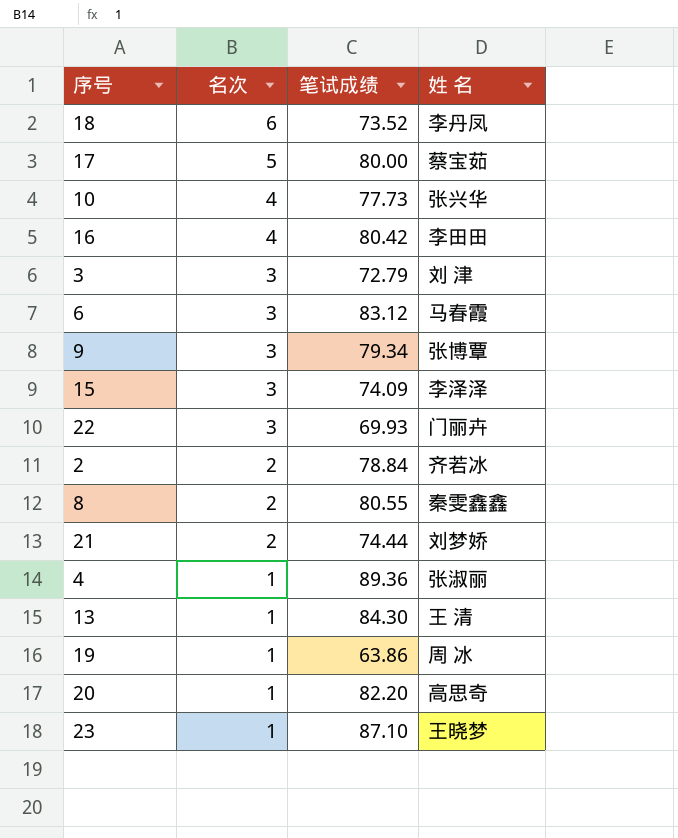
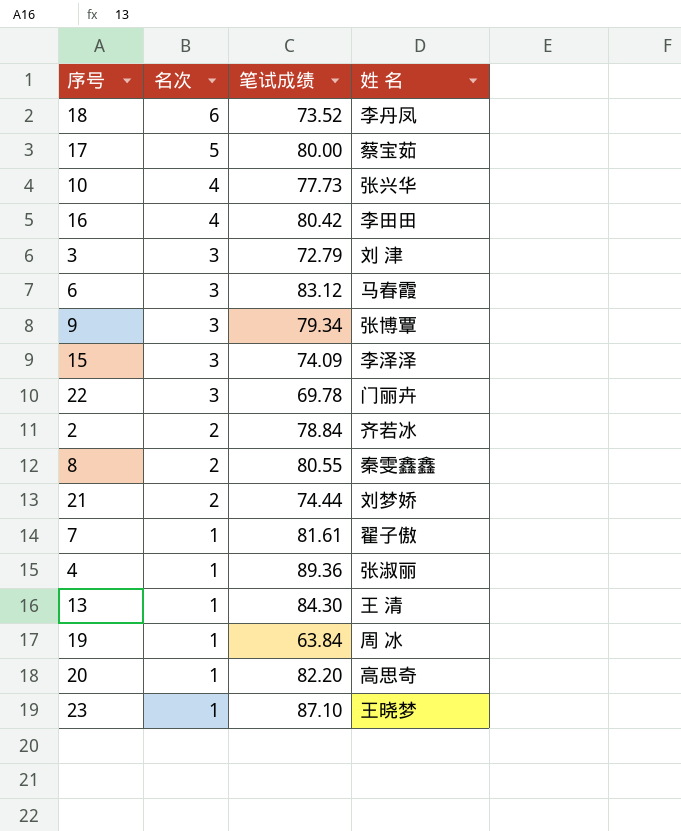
22 | 笔试成绩: 69.93 -> 69.78
row 7: none -> 1 | 81.61 | 翟子傲
19 | 笔试成绩: 63.86 -> 63.84

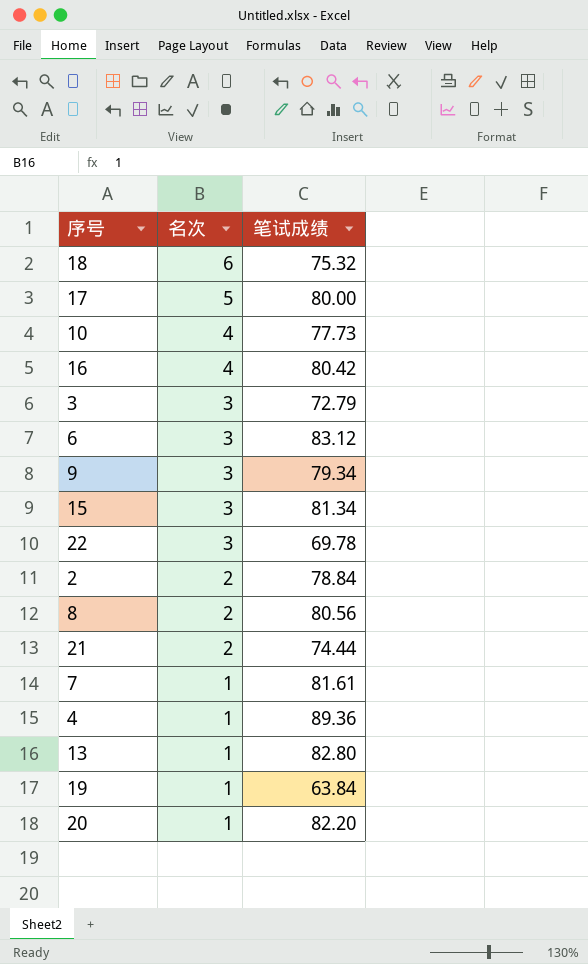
column 姓 名 | position: 4 -> none
row 23: 1 | 87.10 | 王晓梦 -> none
18 | 笔试成绩: 73.52 -> 75.32
15 | 笔试成绩: 74.09 -> 81.34
8 | 笔试成绩: 80.55 -> 80.56
13 | 笔试成绩: 84.30 -> 82.80

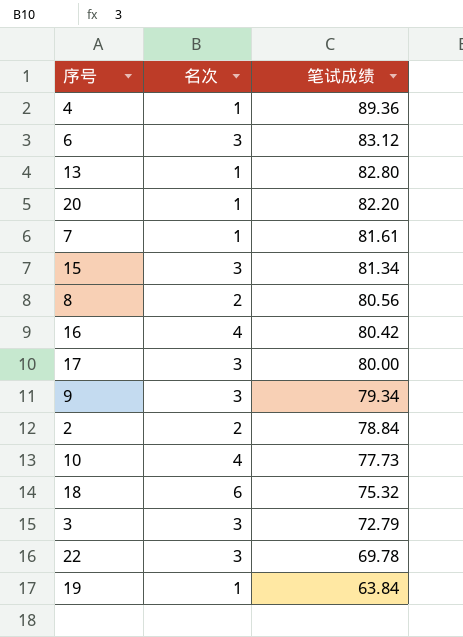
row order: 名次 descending -> 笔试成绩 descending
row 21: 2 | 74.44 -> none
17 | 名次: 5 -> 3

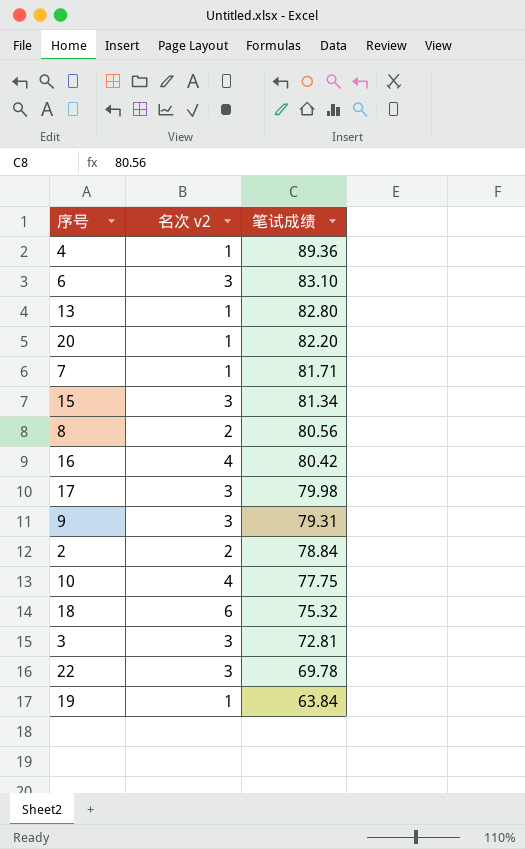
column name: 名次 -> 名次 v2
6 | 笔试成绩: 83.12 -> 83.10
7 | 笔试成绩: 81.61 -> 81.71
17 | 笔试成绩: 80.00 -> 79.98
9 | 笔试成绩: 79.34 -> 79.31
10 | 笔试成绩: 77.73 -> 77.75
3 | 笔试成绩: 72.79 -> 72.81

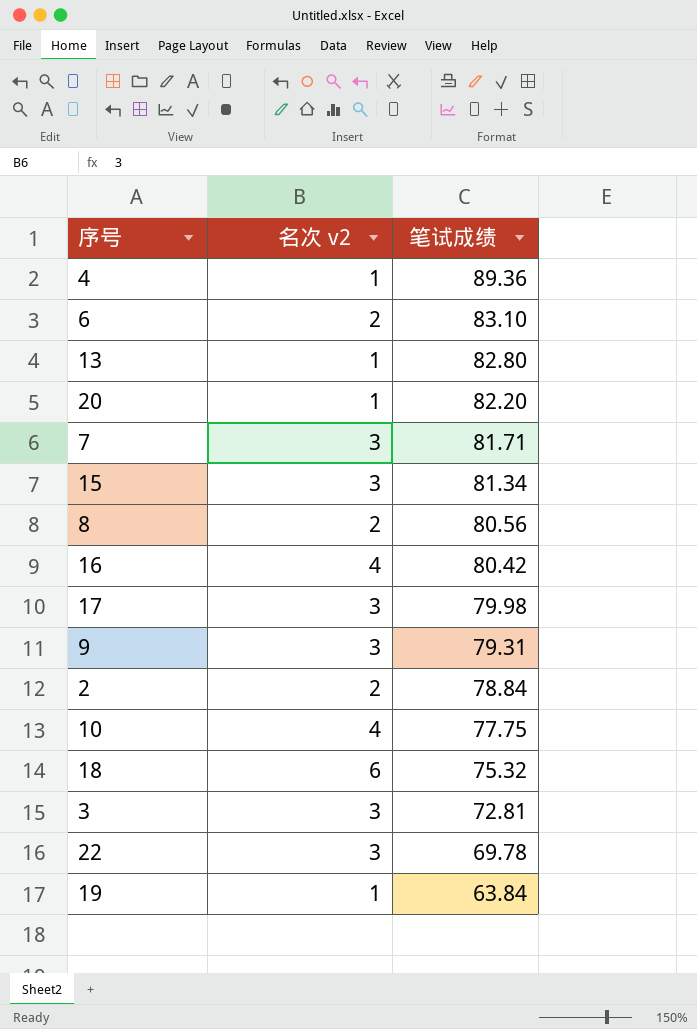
6 | 名次 v2: 3 -> 2
7 | 名次 v2: 1 -> 3

